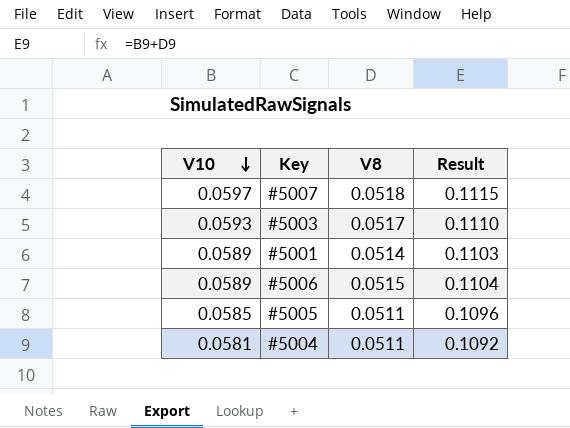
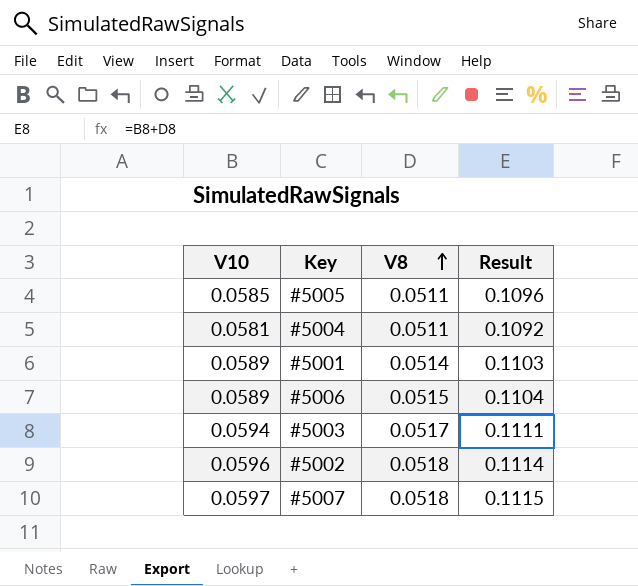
row order: V10 descending -> V8 ascending
#5003 | V10: 0.0593 -> 0.0594
#5003 | Result: 0.1110 -> 0.1111
row #5002: none -> 0.0596 | 0.0518 | 0.1114

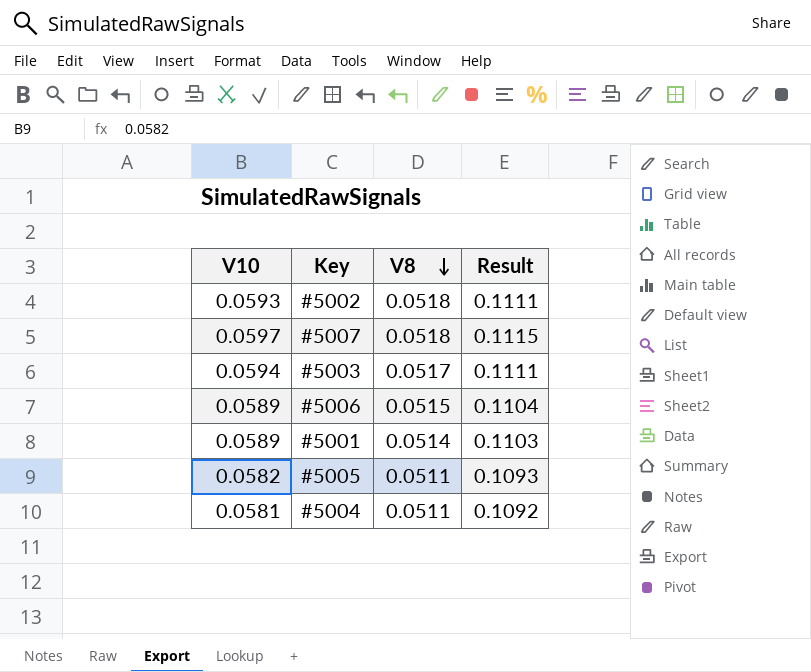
row order: V8 ascending -> V8 descending
#5002 | V10: 0.0596 -> 0.0593
#5002 | Result: 0.1114 -> 0.1111
#5005 | V10: 0.0585 -> 0.0582
#5005 | Result: 0.1096 -> 0.1093

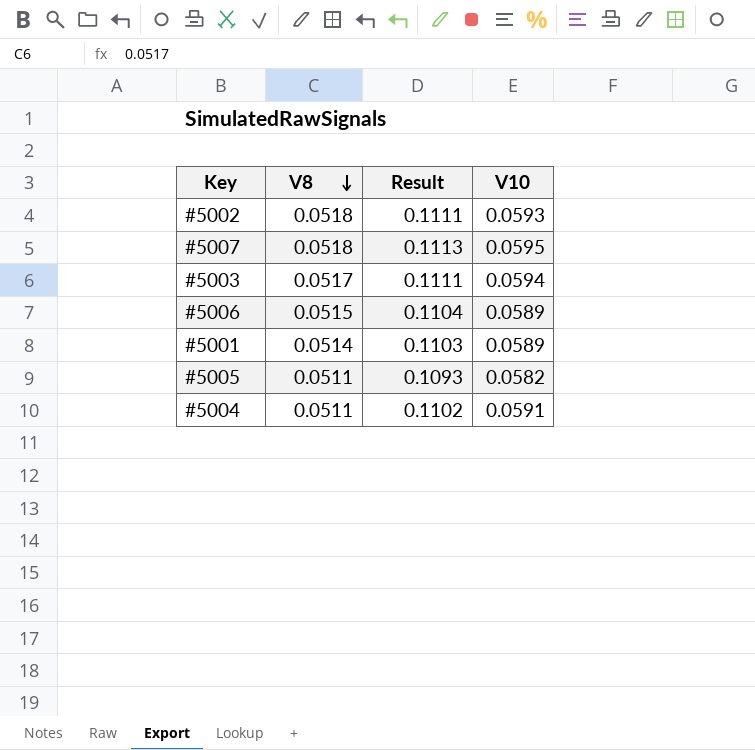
column V10 | position: 1 -> 4
#5007 | Result: 0.1115 -> 0.1113
#5007 | V10: 0.0597 -> 0.0595
#5004 | Result: 0.1092 -> 0.1102
#5004 | V10: 0.0581 -> 0.0591

